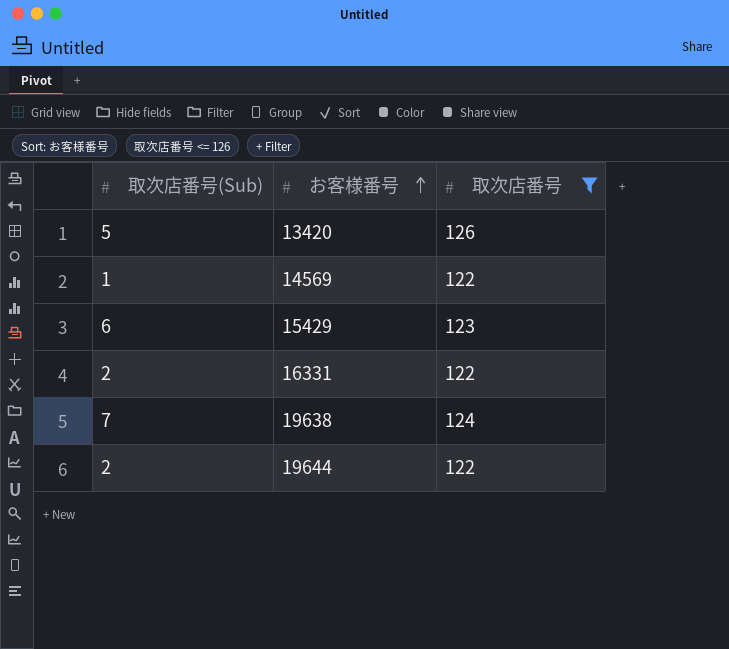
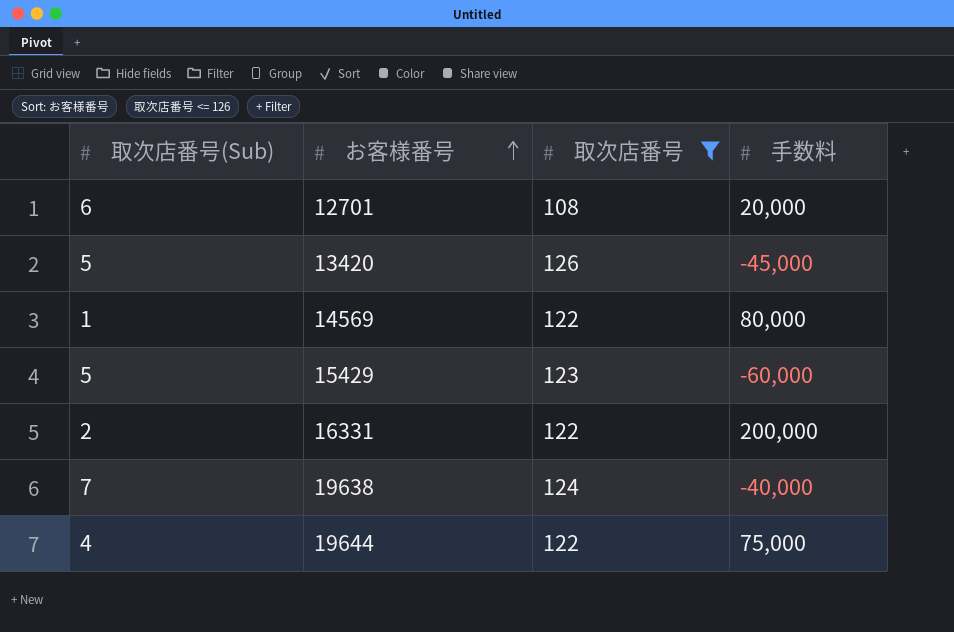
column 手数料 | position: none -> 4
row 12701: none -> 6 | 108 | 20,000
15429 | 取次店番号(Sub): 6 -> 5
19644 | 取次店番号(Sub): 2 -> 4

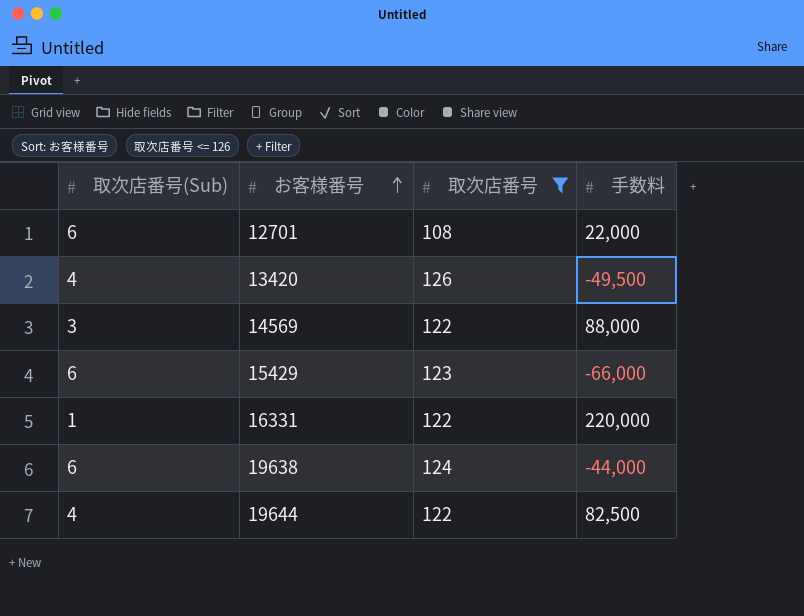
12701 | 手数料: 20,000 -> 22,000
13420 | 取次店番号(Sub): 5 -> 4
13420 | 手数料: -45,000 -> -49,500
14569 | 取次店番号(Sub): 1 -> 3
14569 | 手数料: 80,000 -> 88,000
15429 | 取次店番号(Sub): 5 -> 6
15429 | 手数料: -60,000 -> -66,000
16331 | 取次店番号(Sub): 2 -> 1
16331 | 手数料: 200,000 -> 220,000
19638 | 取次店番号(Sub): 7 -> 6
19638 | 手数料: -40,000 -> -44,000
19644 | 手数料: 75,000 -> 82,500

